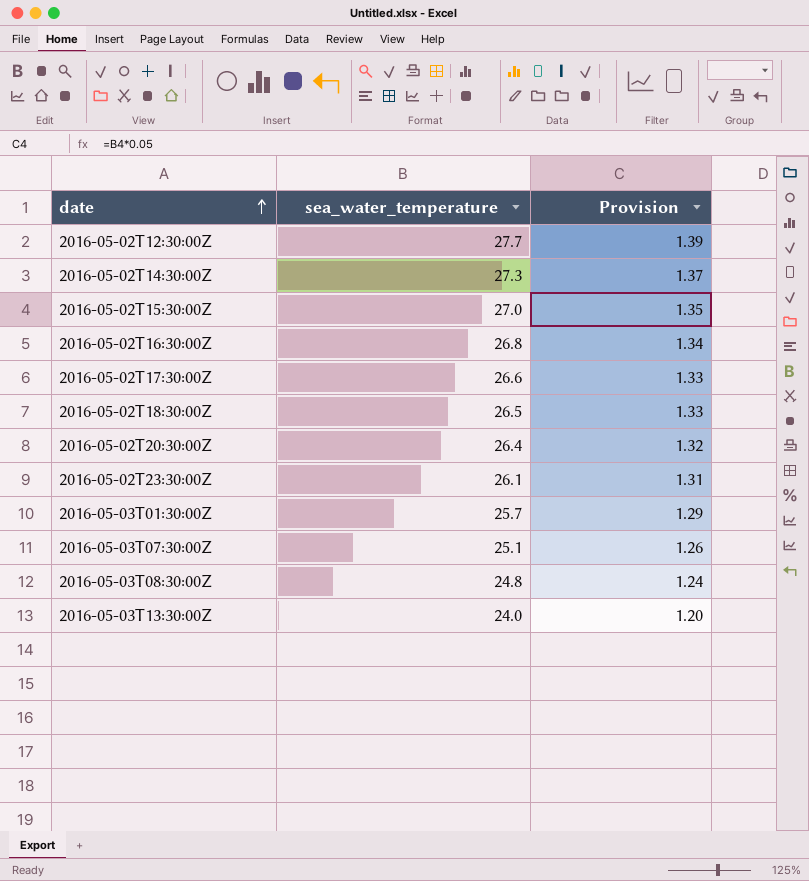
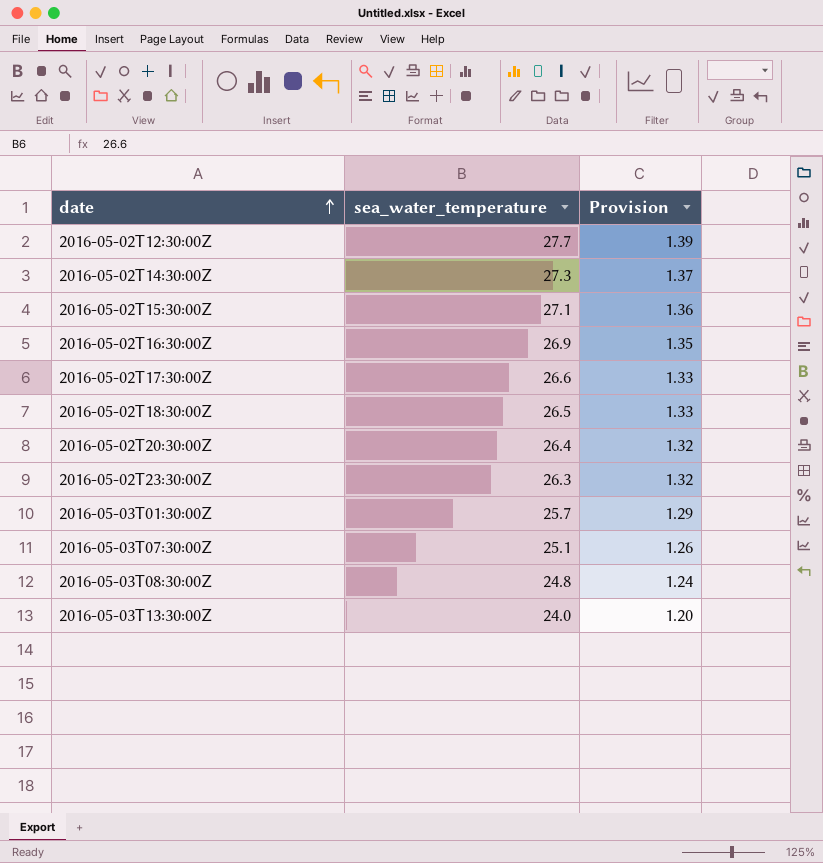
2016-05-02T15:30:00Z | sea_water_temperature: 27.0 -> 27.1
2016-05-02T15:30:00Z | Provision: 1.35 -> 1.36
2016-05-02T16:30:00Z | sea_water_temperature: 26.8 -> 26.9
2016-05-02T16:30:00Z | Provision: 1.34 -> 1.35
2016-05-02T23:30:00Z | sea_water_temperature: 26.1 -> 26.3
2016-05-02T23:30:00Z | Provision: 1.31 -> 1.32

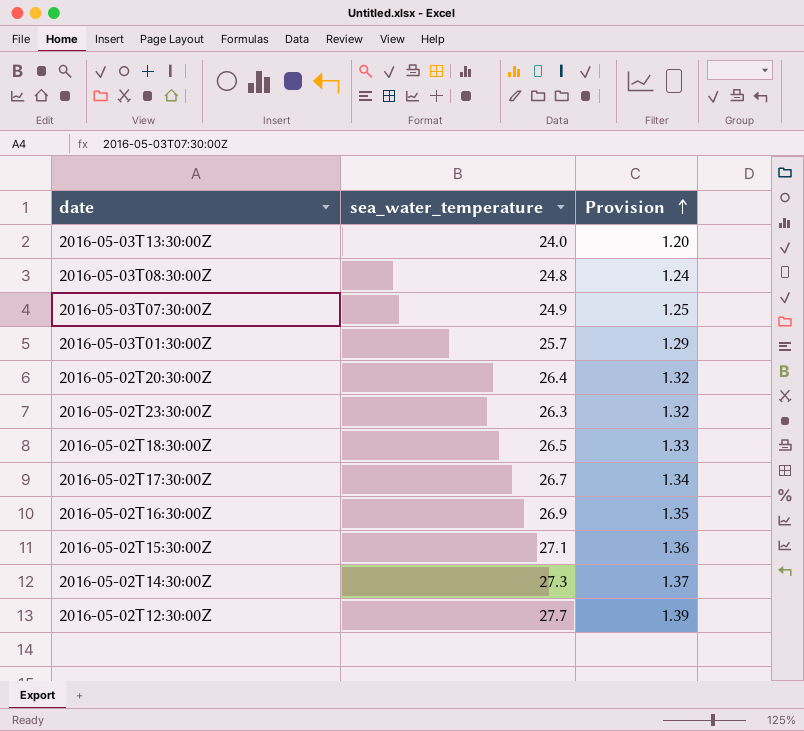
row order: date ascending -> Provision ascending
2016-05-03T07:30:00Z | sea_water_temperature: 25.1 -> 24.9
2016-05-03T07:30:00Z | Provision: 1.26 -> 1.25
2016-05-02T17:30:00Z | sea_water_temperature: 26.6 -> 26.7
2016-05-02T17:30:00Z | Provision: 1.33 -> 1.34

